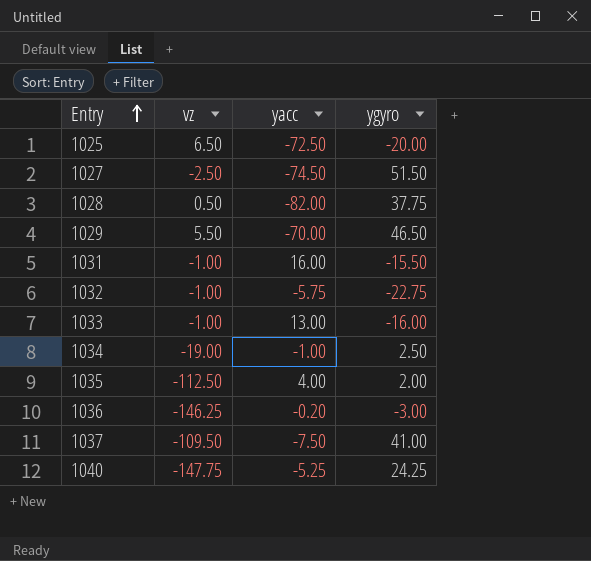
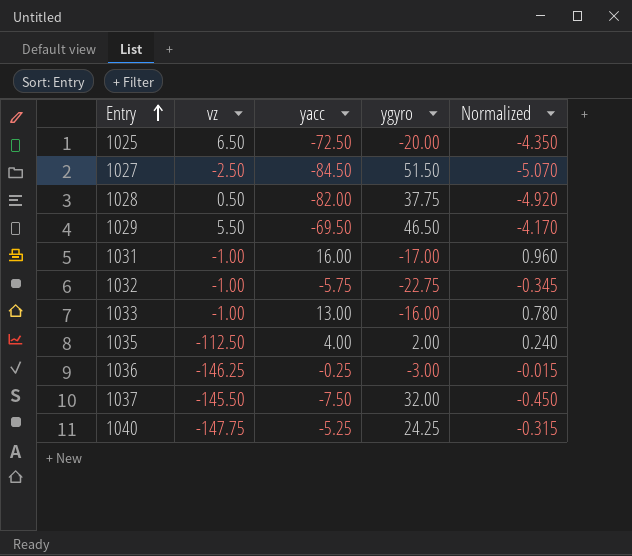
column Normalized | formula: none -> [yacc] * 0.06
row 1034: -19.00 | -1.00 | 2.50 -> none
1027 | yacc: -74.50 -> -84.50
1029 | yacc: -70.00 -> -69.50
1031 | ygyro: -15.50 -> -17.00
1036 | yacc: -0.20 -> -0.25
1037 | vz: -109.50 -> -145.50
1037 | ygyro: 41.00 -> 32.00

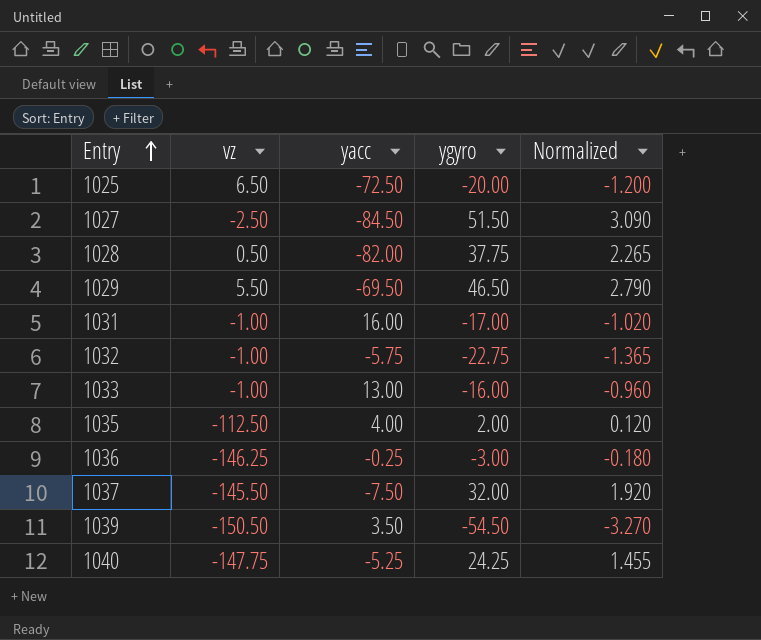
column Normalized | formula: [yacc] * 0.06 -> [ygyro] * 0.06
row 1039: none -> -150.50 | 3.50 | -54.50 | -3.270

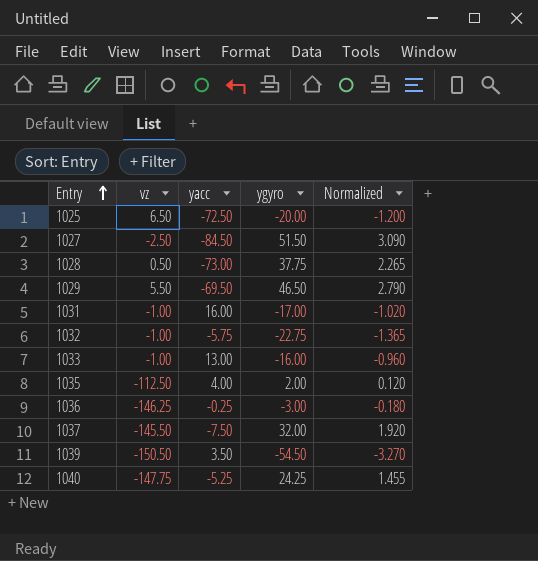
1028 | yacc: -82.00 -> -73.00

